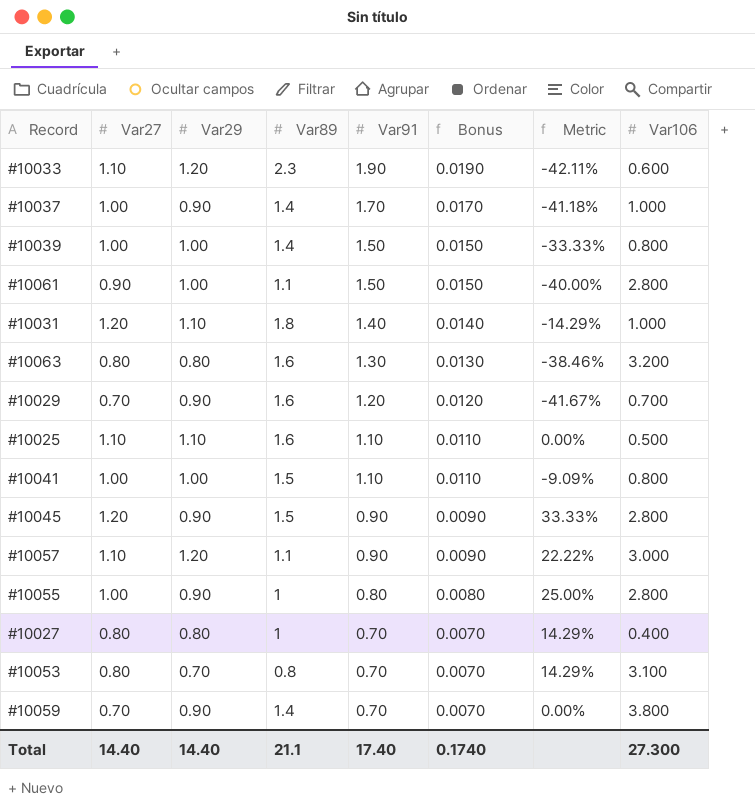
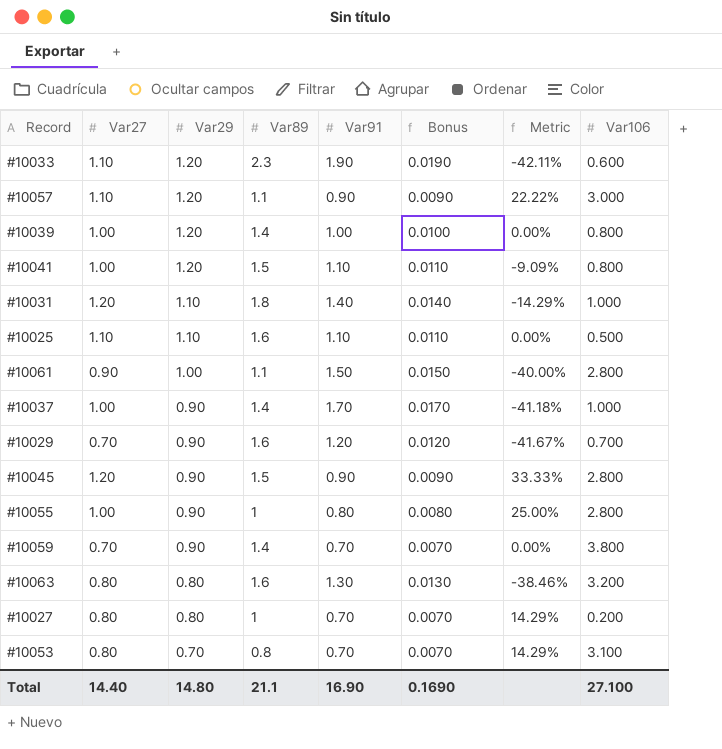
row order: Var91 descending -> Var29 descending
#10039 | Var29: 1.00 -> 1.20
#10039 | Var91: 1.50 -> 1.00
#10039 | Bonus: 0.0150 -> 0.0100
#10039 | Metric: -33.33% -> 0.00%
#10041 | Var29: 1.00 -> 1.20
#10027 | Var106: 0.400 -> 0.200
Total | Var29: 14.40 -> 14.80
Total | Var91: 17.40 -> 16.90
Total | Bonus: 0.1740 -> 0.1690
Total | Var106: 27.300 -> 27.100

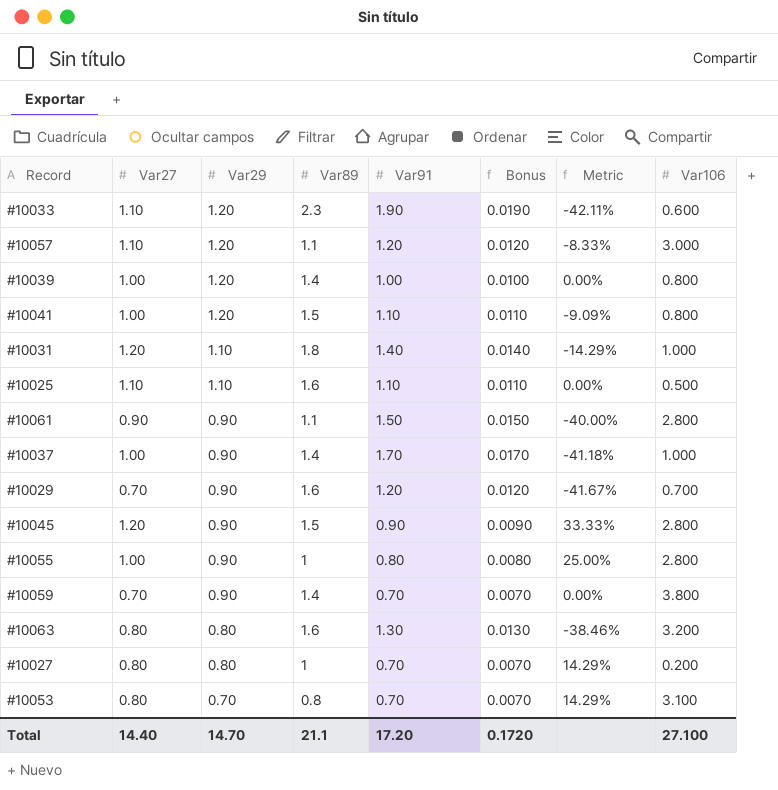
#10057 | Var91: 0.90 -> 1.20
#10057 | Bonus: 0.0090 -> 0.0120
#10057 | Metric: 22.22% -> -8.33%
#10061 | Var29: 1.00 -> 0.90
Total | Var29: 14.80 -> 14.70
Total | Var91: 16.90 -> 17.20
Total | Bonus: 0.1690 -> 0.1720

